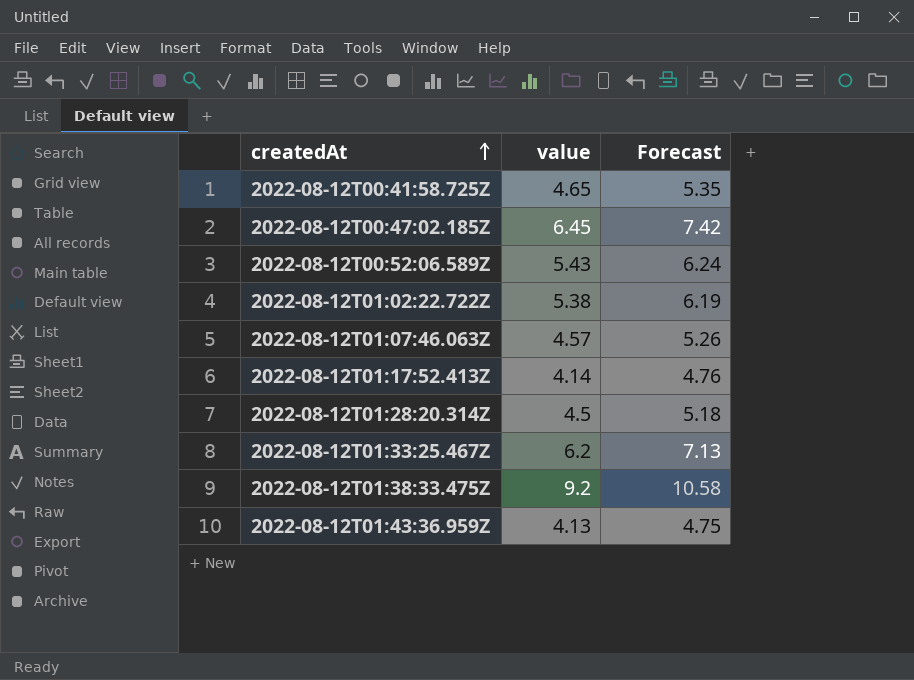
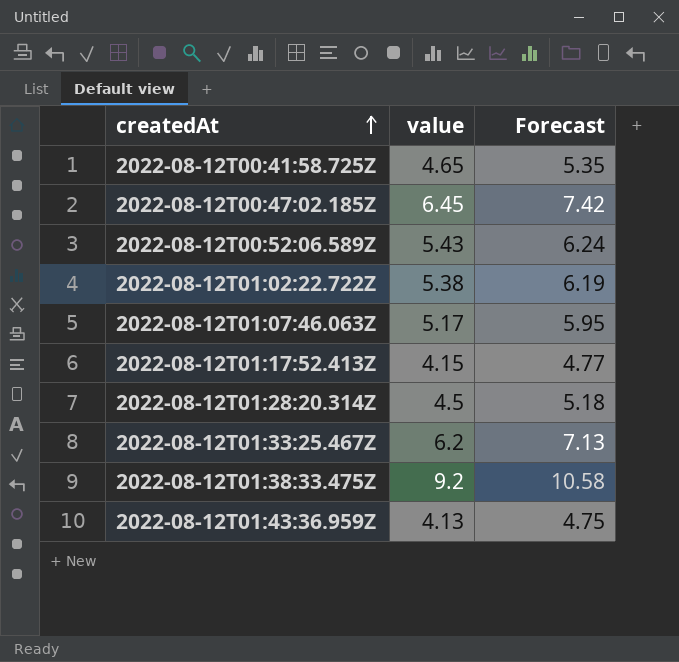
2022-08-12T01:07:46.063Z | value: 4.57 -> 5.17
2022-08-12T01:07:46.063Z | Forecast: 5.26 -> 5.95
2022-08-12T01:17:52.413Z | value: 4.14 -> 4.15
2022-08-12T01:17:52.413Z | Forecast: 4.76 -> 4.77

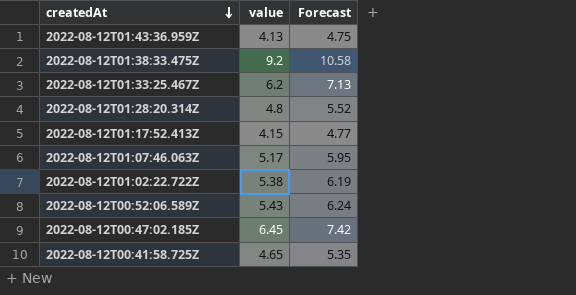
row order: createdAt ascending -> createdAt descending
2022-08-12T01:28:20.314Z | value: 4.5 -> 4.8
2022-08-12T01:28:20.314Z | Forecast: 5.18 -> 5.52

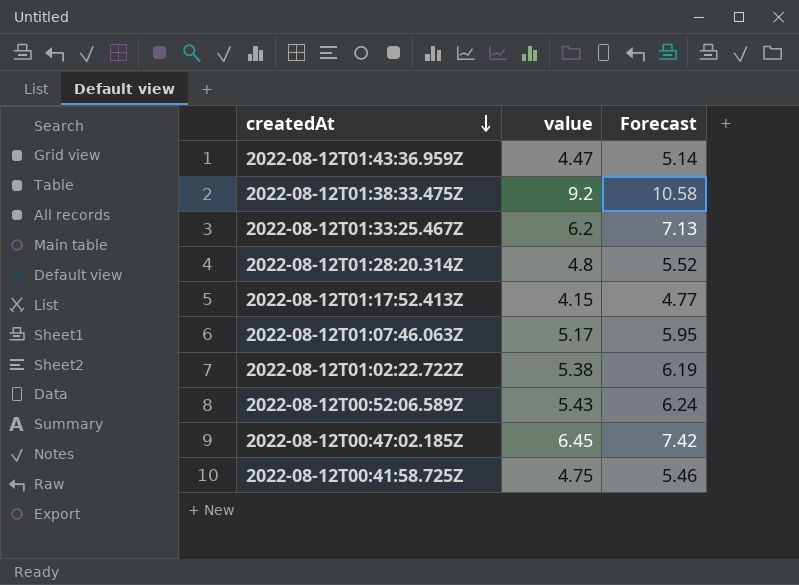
2022-08-12T01:43:36.959Z | value: 4.13 -> 4.47
2022-08-12T01:43:36.959Z | Forecast: 4.75 -> 5.14
2022-08-12T00:41:58.725Z | value: 4.65 -> 4.75
2022-08-12T00:41:58.725Z | Forecast: 5.35 -> 5.46

